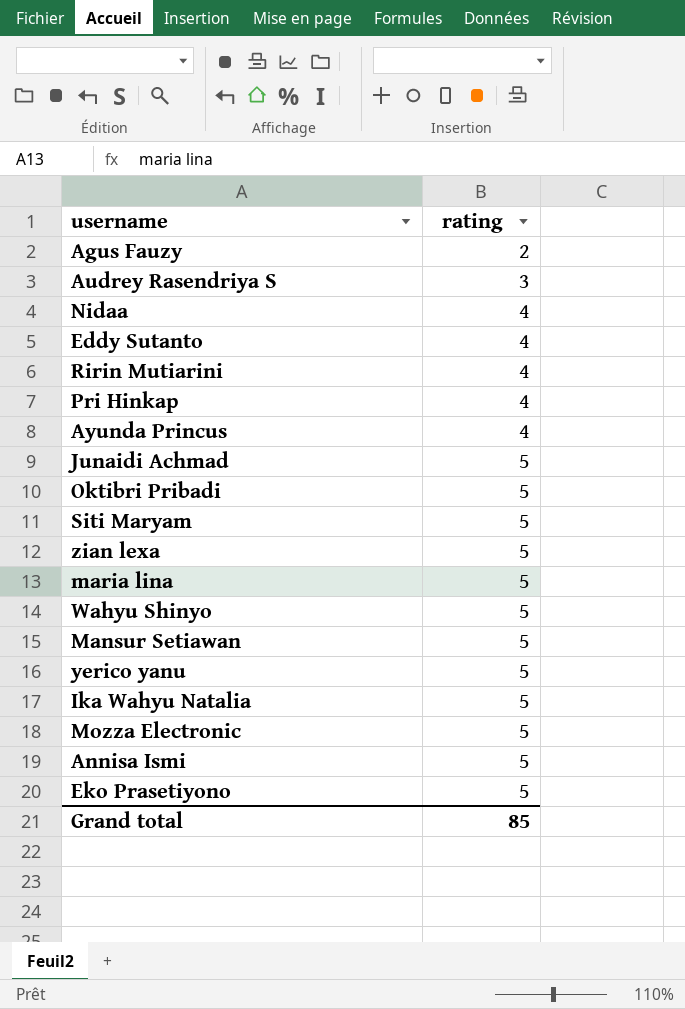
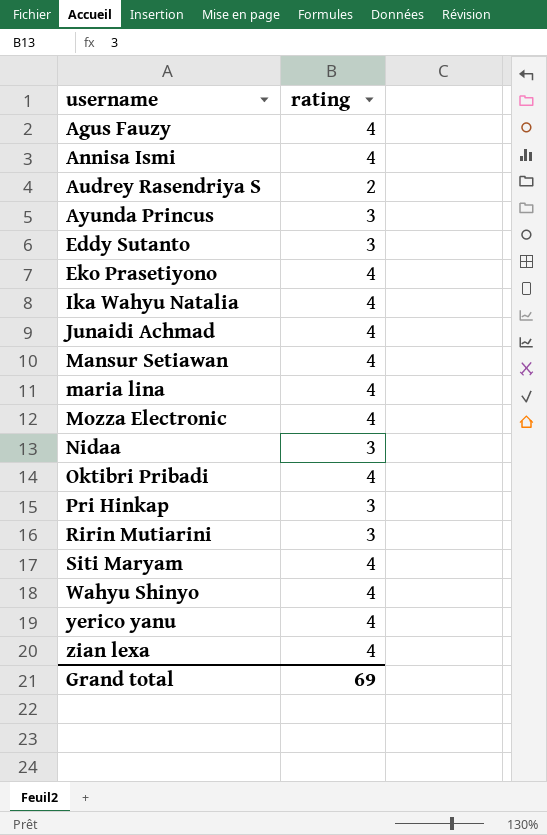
row order: rating ascending -> username ascending
Agus Fauzy | rating: 2 -> 4
Annisa Ismi | rating: 5 -> 4
Audrey Rasendriya S | rating: 3 -> 2
Ayunda Princus | rating: 4 -> 3
Eddy Sutanto | rating: 4 -> 3
Eko Prasetiyono | rating: 5 -> 4
Ika Wahyu Natalia | rating: 5 -> 4
Junaidi Achmad | rating: 5 -> 4
Mansur Setiawan | rating: 5 -> 4
maria lina | rating: 5 -> 4
Mozza Electronic | rating: 5 -> 4
Nidaa | rating: 4 -> 3
Oktibri Pribadi | rating: 5 -> 4
Pri Hinkap | rating: 4 -> 3
Ririn Mutiarini | rating: 4 -> 3
Siti Maryam | rating: 5 -> 4
Wahyu Shinyo | rating: 5 -> 4
yerico yanu | rating: 5 -> 4
zian lexa | rating: 5 -> 4
Grand total | rating: 85 -> 69

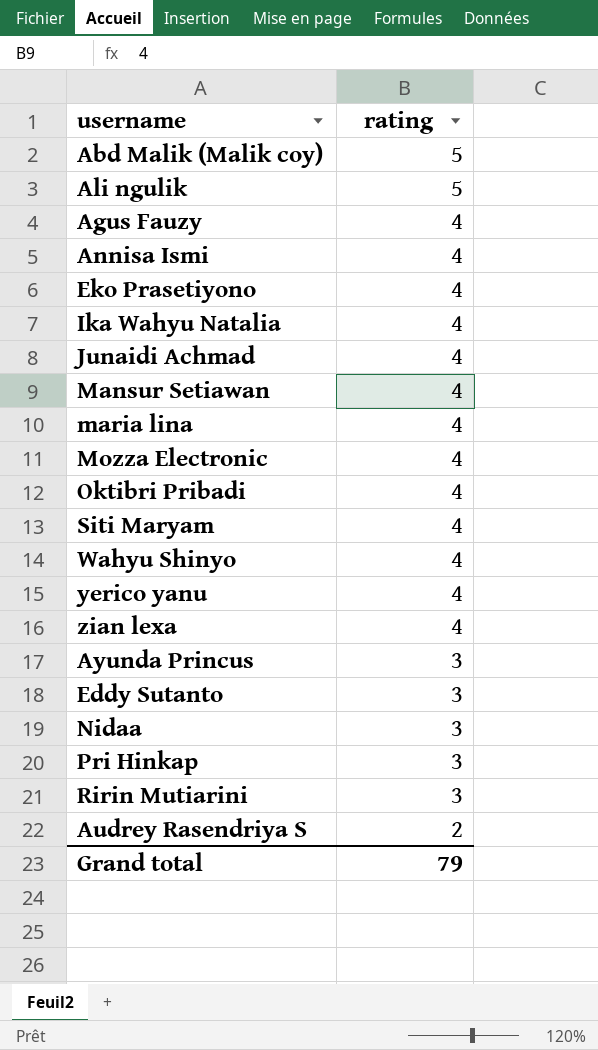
row order: username ascending -> rating descending
row Abd Malik (Malik coy): none -> 5
row Ali ngulik: none -> 5
Grand total | rating: 69 -> 79

